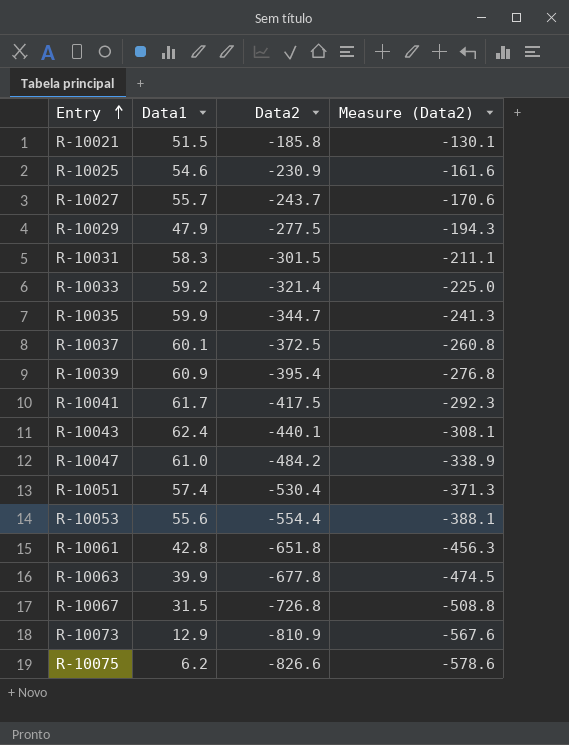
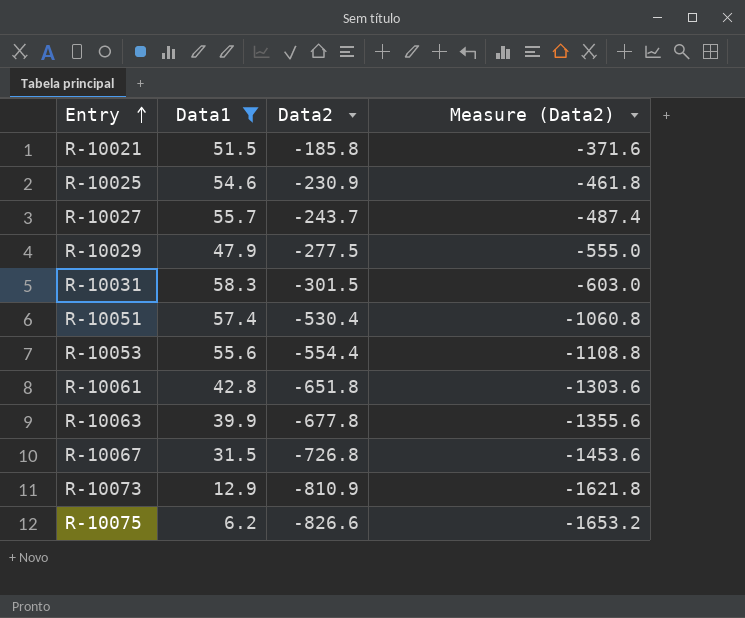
filter: none -> Data1 <= 58.3
column Measure (Data2) | formula: [Data2] * 0.7 -> [Data2] * 2

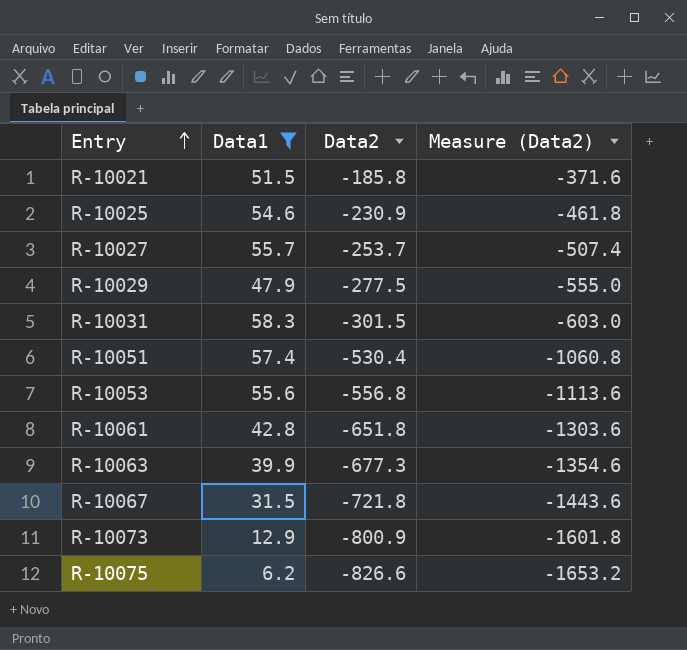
R-10027 | Data2: -243.7 -> -253.7
R-10027 | Measure (Data2): -487.4 -> -507.4
R-10053 | Data2: -554.4 -> -556.8
R-10053 | Measure (Data2): -1108.8 -> -1113.6
R-10063 | Data2: -677.8 -> -677.3
R-10063 | Measure (Data2): -1355.6 -> -1354.6
R-10067 | Data2: -726.8 -> -721.8
R-10067 | Measure (Data2): -1453.6 -> -1443.6
R-10073 | Data2: -810.9 -> -800.9
R-10073 | Measure (Data2): -1621.8 -> -1601.8

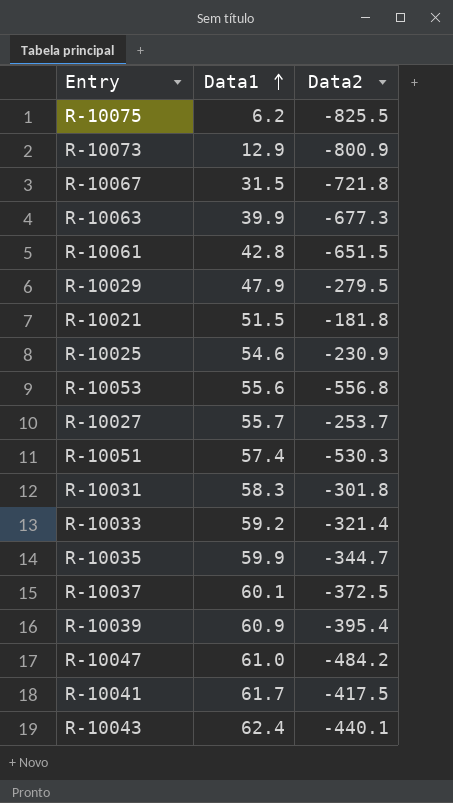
filter: Data1 <= 58.3 -> none
row order: Entry ascending -> Data1 ascending
column Measure (Data2) | formula: [Data2] * 2 -> none
R-10075 | Data2: -826.6 -> -825.5
R-10061 | Data2: -651.8 -> -651.5
R-10029 | Data2: -277.5 -> -279.5
R-10021 | Data2: -185.8 -> -181.8
R-10051 | Data2: -530.4 -> -530.3
R-10031 | Data2: -301.5 -> -301.8

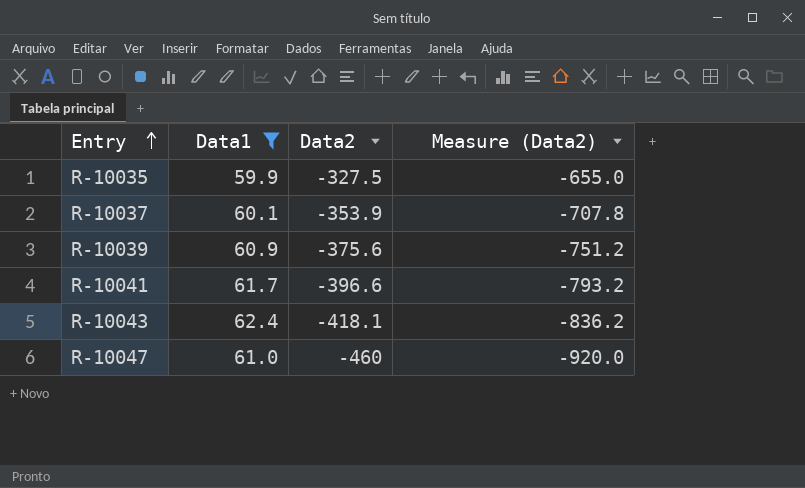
filter: none -> Data1 >= 59.9
row order: Data1 ascending -> Entry ascending
column Measure (Data2) | formula: none -> [Data2] * 2
R-10035 | Data2: -344.7 -> -327.5
R-10037 | Data2: -372.5 -> -353.9
R-10039 | Data2: -395.4 -> -375.6
R-10041 | Data2: -417.5 -> -396.6
R-10043 | Data2: -440.1 -> -418.1
R-10047 | Data2: -484.2 -> -460

